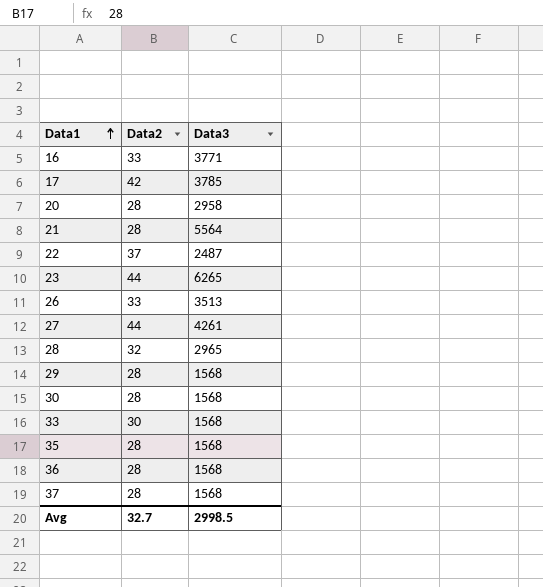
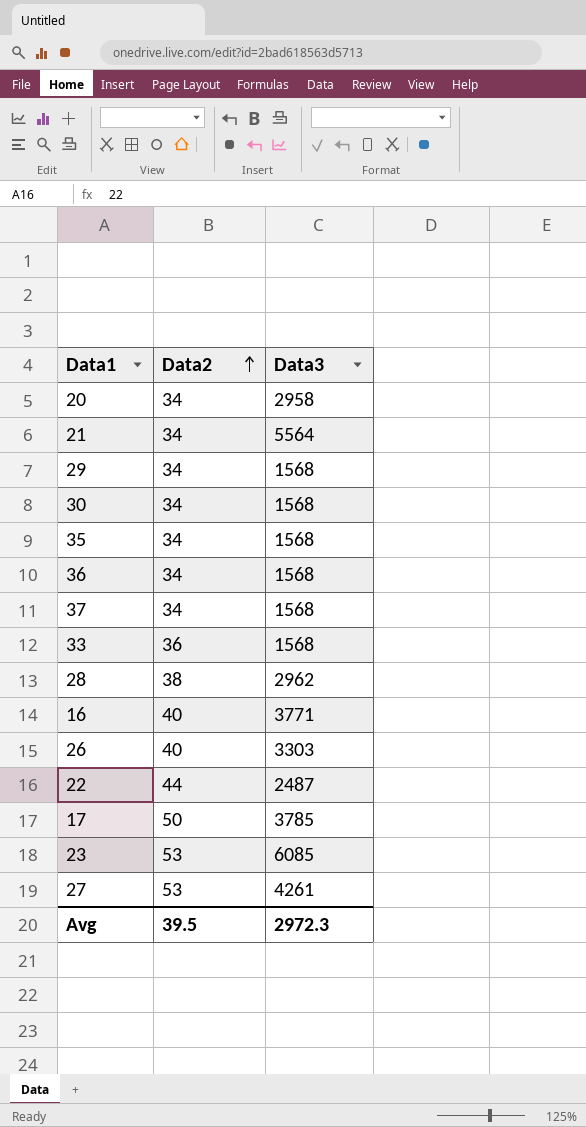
row order: Data1 ascending -> Data2 ascending
20 | Data2: 28 -> 34
21 | Data2: 28 -> 34
29 | Data2: 28 -> 34
30 | Data2: 28 -> 34
35 | Data2: 28 -> 34
36 | Data2: 28 -> 34
37 | Data2: 28 -> 34
33 | Data2: 30 -> 36
28 | Data2: 32 -> 38
28 | Data3: 2965 -> 2962
16 | Data2: 33 -> 40
26 | Data2: 33 -> 40
26 | Data3: 3513 -> 3303
22 | Data2: 37 -> 44
17 | Data2: 42 -> 50
23 | Data2: 44 -> 53
23 | Data3: 6265 -> 6085
27 | Data2: 44 -> 53
Avg | Data2: 32.7 -> 39.5
Avg | Data3: 2998.5 -> 2972.3

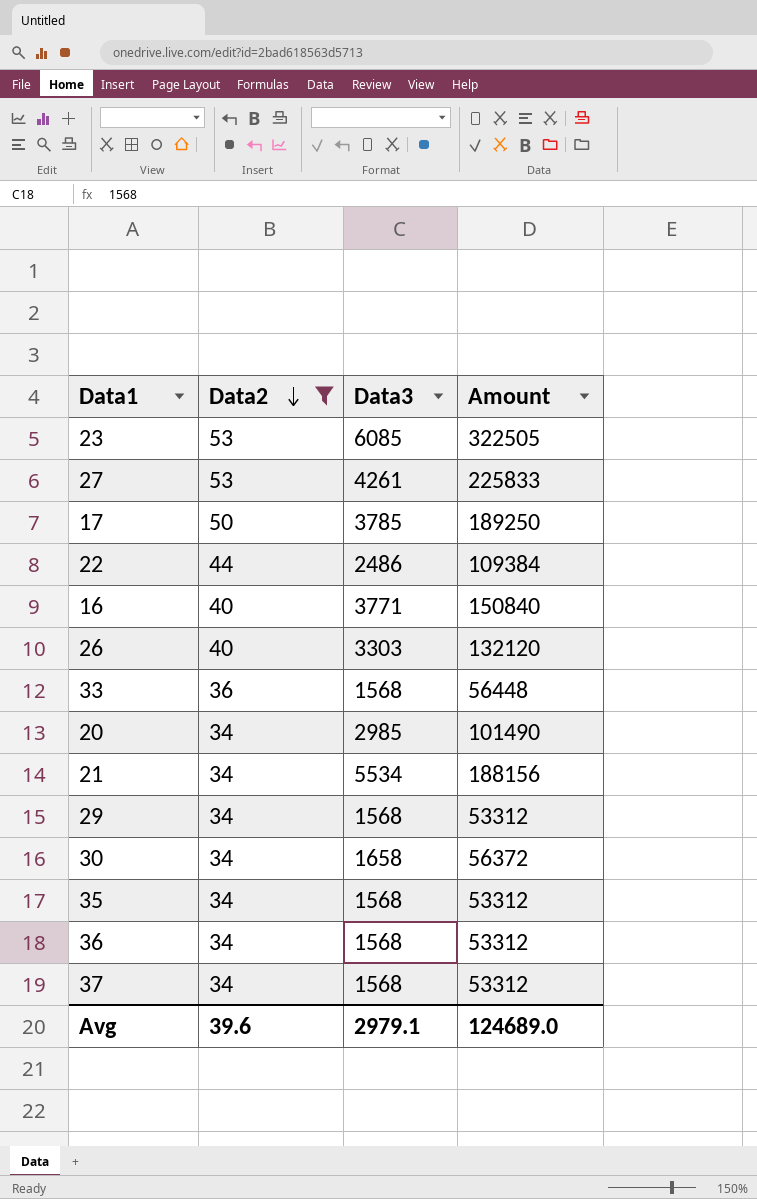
filter: none -> Data2 != 38
row order: Data2 ascending -> Data2 descending
column Amount | formula: none -> [Data2] * [Data3]
22 | Data3: 2487 -> 2486
20 | Data3: 2958 -> 2985
21 | Data3: 5564 -> 5534
30 | Data3: 1568 -> 1658
Avg | Data2: 39.5 -> 39.6
Avg | Data3: 2972.3 -> 2979.1

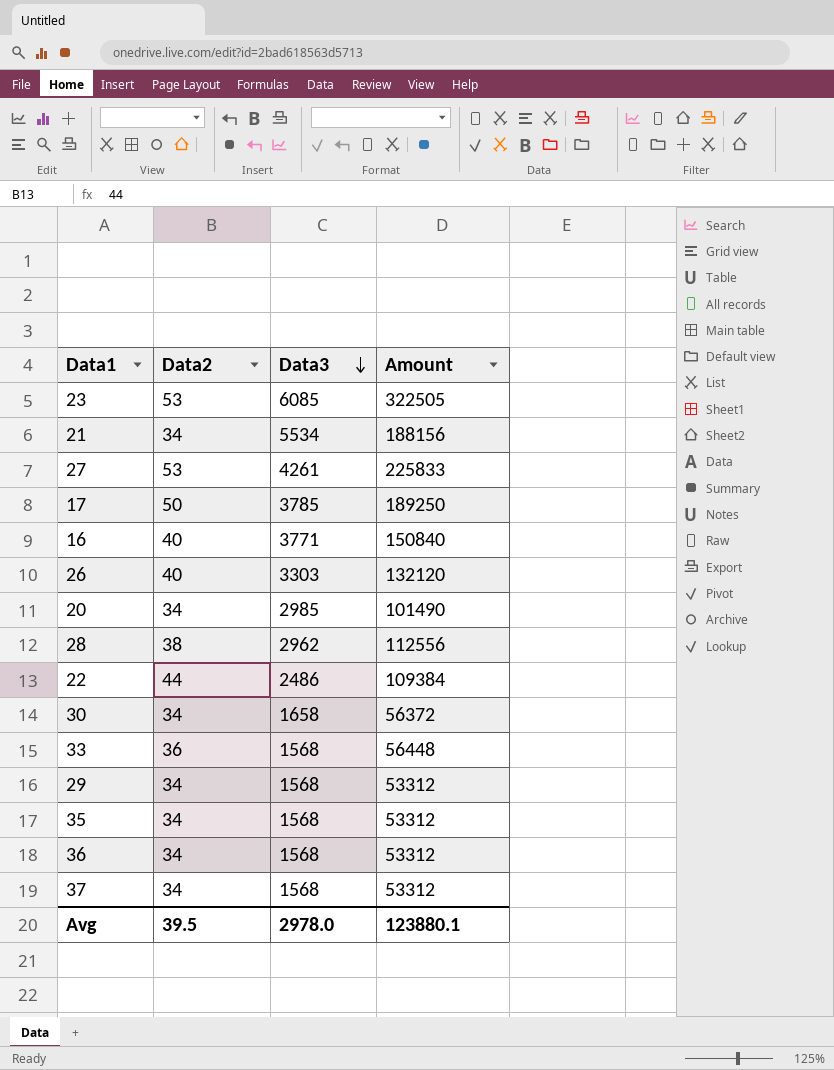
filter: Data2 != 38 -> none
row order: Data2 descending -> Data3 descending
Avg | Data2: 39.6 -> 39.5
Avg | Data3: 2979.1 -> 2978.0
Avg | Amount: 124689.0 -> 123880.1

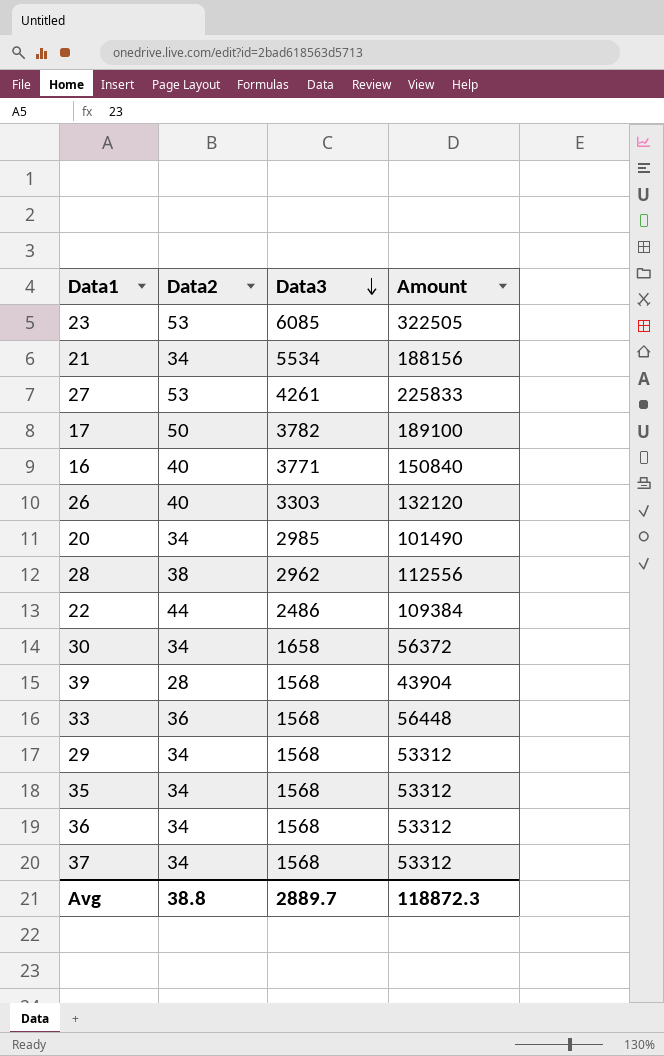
17 | Data3: 3785 -> 3782
17 | Amount: 189250 -> 189100
row 39: none -> 28 | 1568 | 43904
Avg | Data2: 39.5 -> 38.8
Avg | Data3: 2978.0 -> 2889.7
Avg | Amount: 123880.1 -> 118872.3

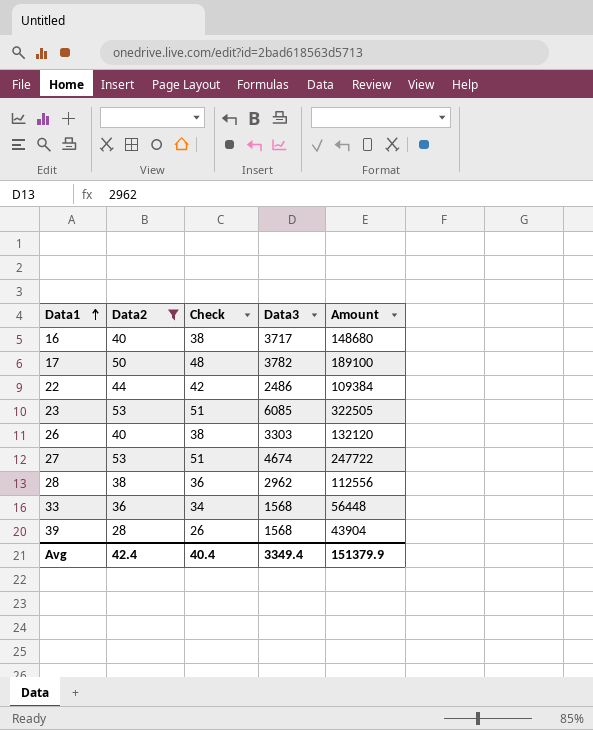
filter: none -> Data2 != 34
row order: Data3 descending -> Data1 ascending
column Check | formula: none -> [Data2] - 2
16 | Data3: 3771 -> 3717
16 | Amount: 150840 -> 148680
27 | Data3: 4261 -> 4674
27 | Amount: 225833 -> 247722
Avg | Data2: 38.8 -> 42.4
Avg | Data3: 2889.7 -> 3349.4
Avg | Amount: 118872.3 -> 151379.9

